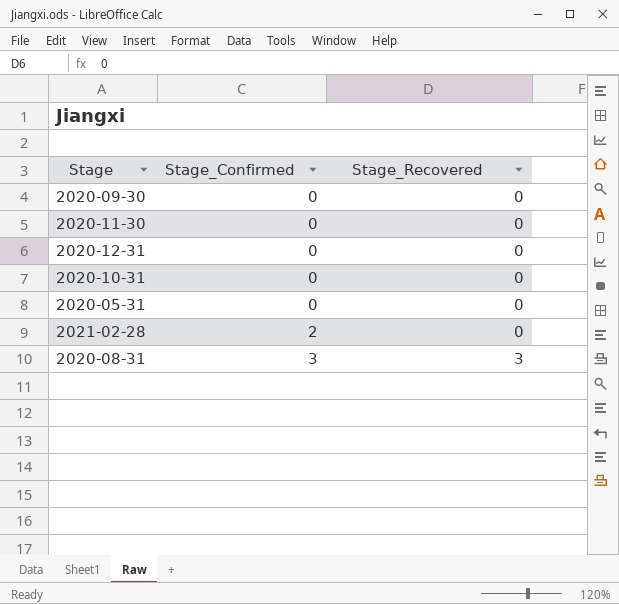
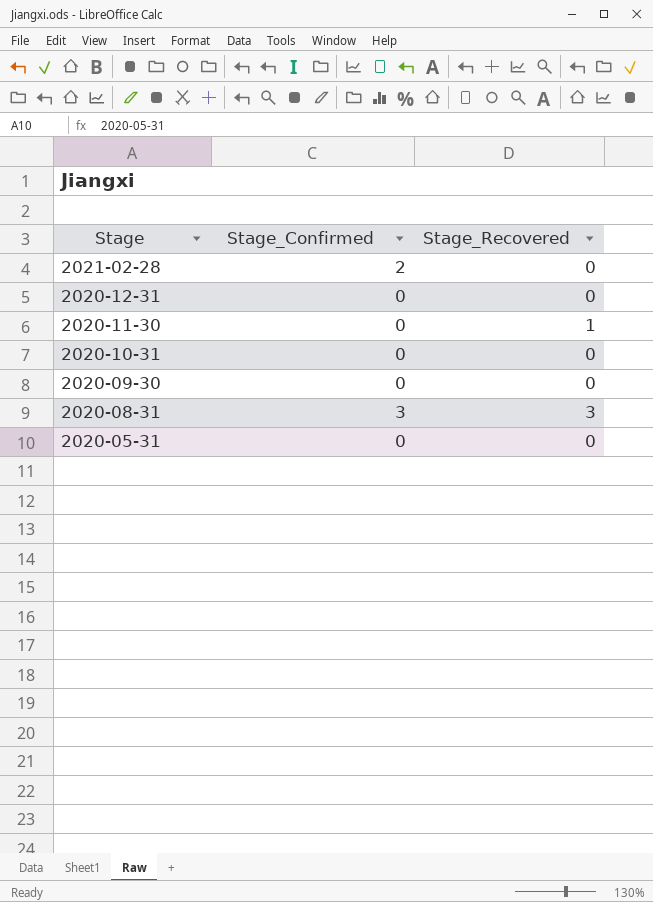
row order: Stage_Confirmed ascending -> Stage descending
2020-11-30 | Stage_Recovered: 0 -> 1

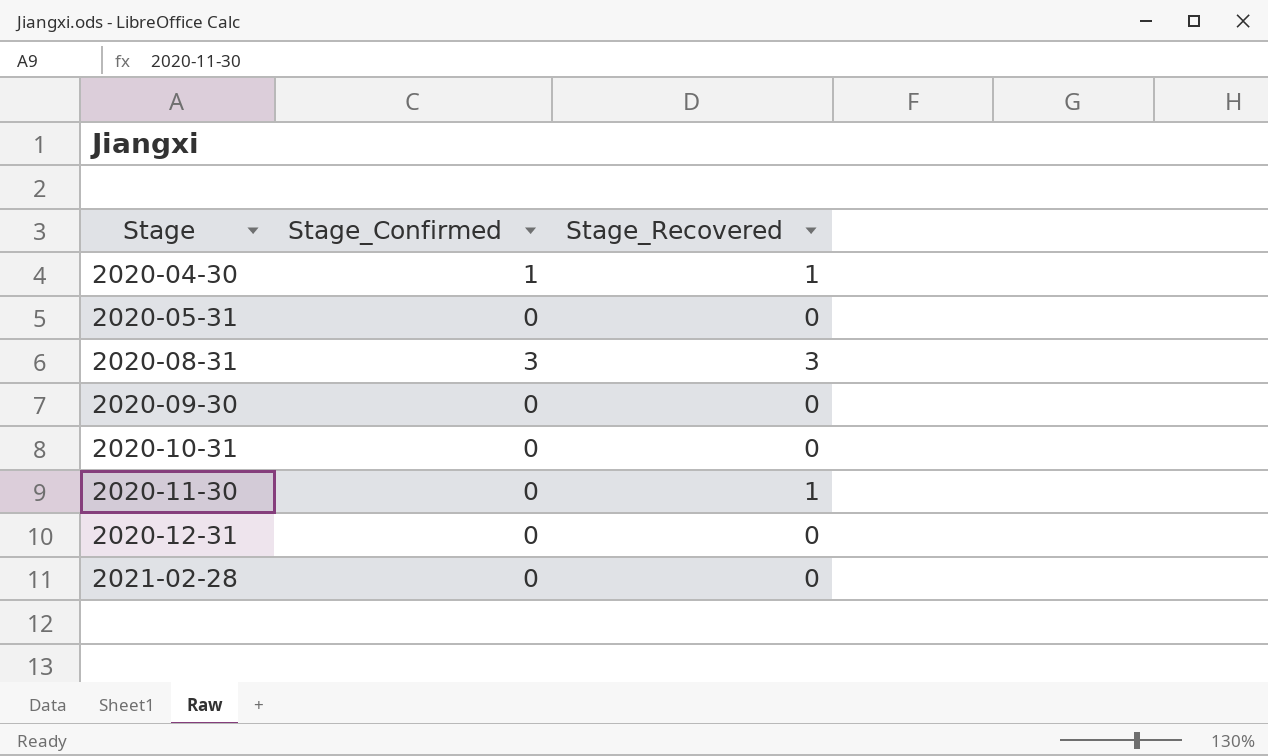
row order: Stage descending -> Stage ascending
row 2020-04-30: none -> 1 | 1
2021-02-28 | Stage_Confirmed: 2 -> 0

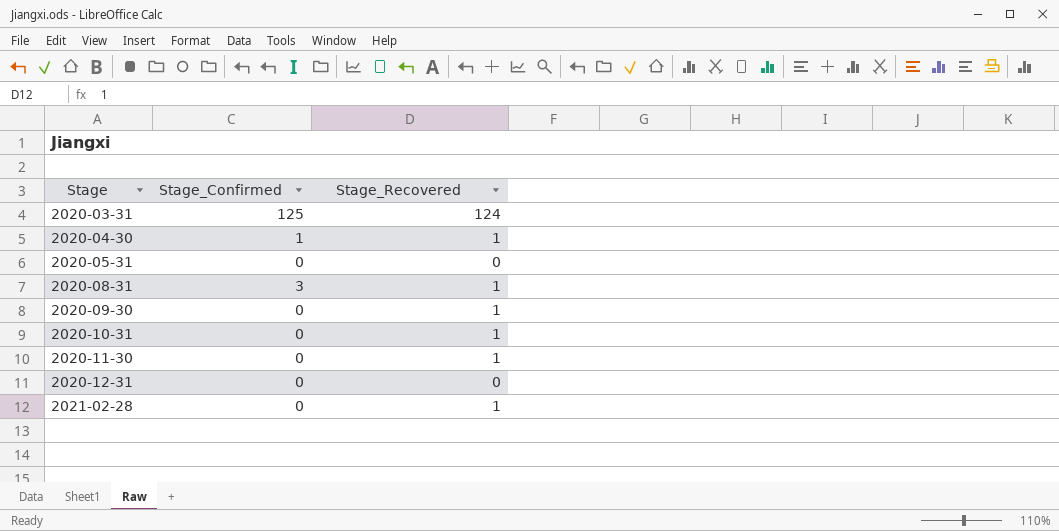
row 2020-03-31: none -> 125 | 124
2020-08-31 | Stage_Recovered: 3 -> 1
2020-09-30 | Stage_Recovered: 0 -> 1
2020-10-31 | Stage_Recovered: 0 -> 1
2021-02-28 | Stage_Recovered: 0 -> 1

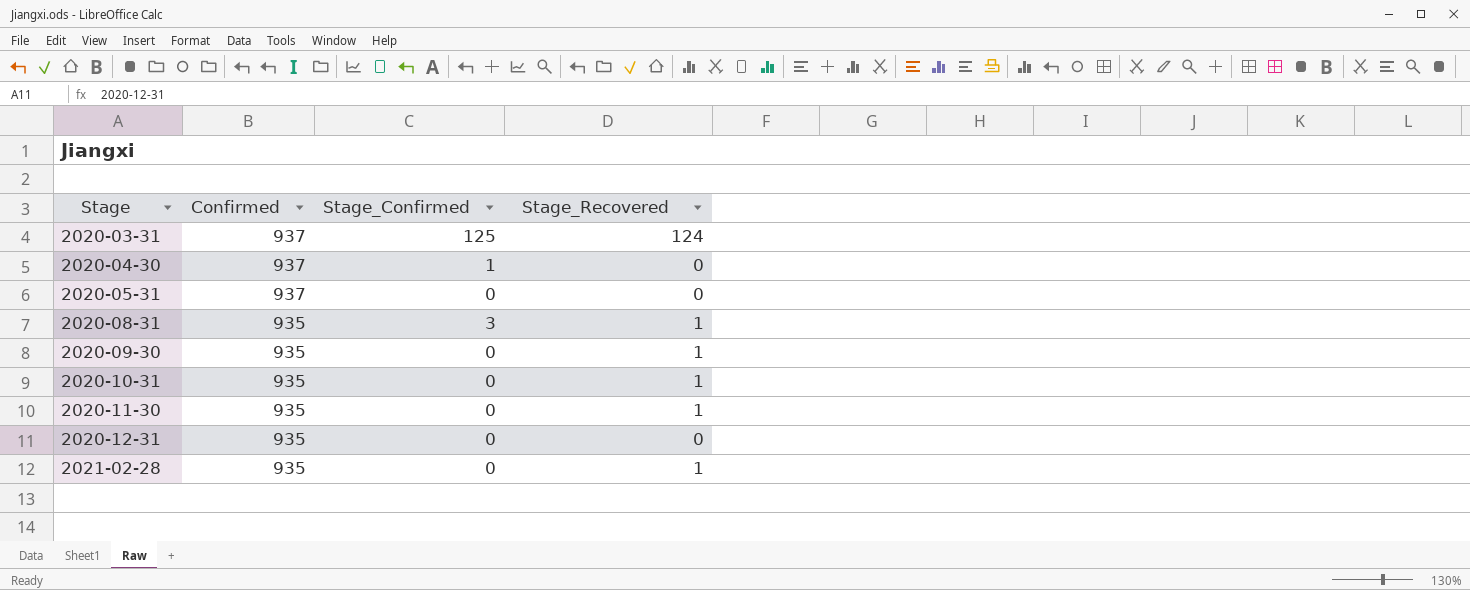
column Confirmed | position: none -> 2
2020-04-30 | Stage_Recovered: 1 -> 0

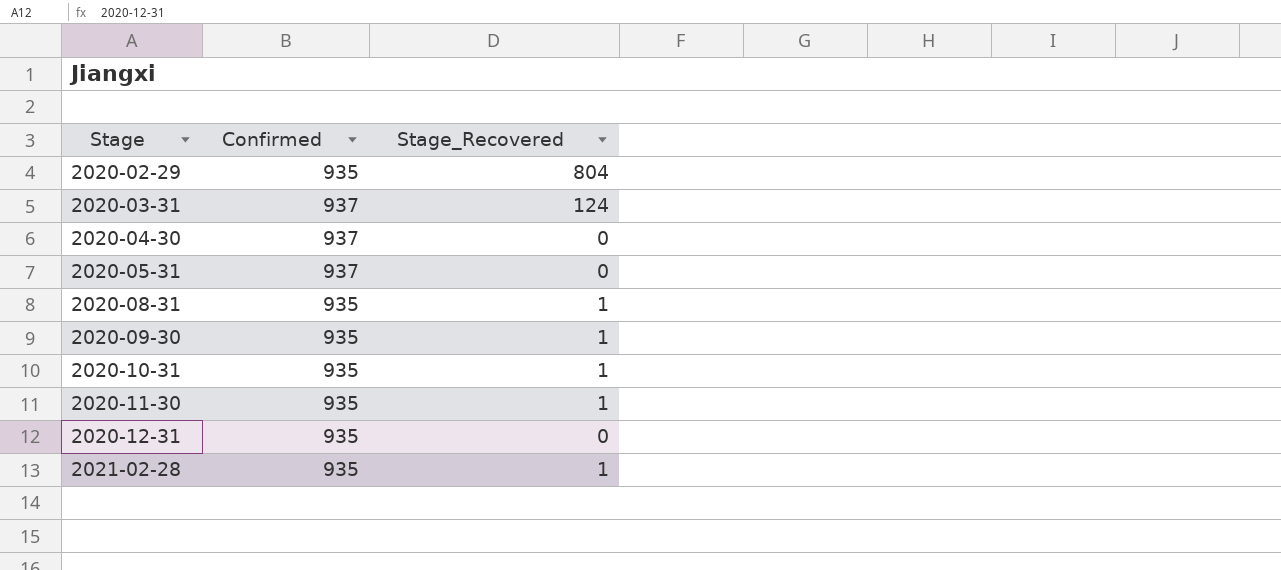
column Stage_Confirmed | position: 3 -> none
row 2020-02-29: none -> 935 | 804

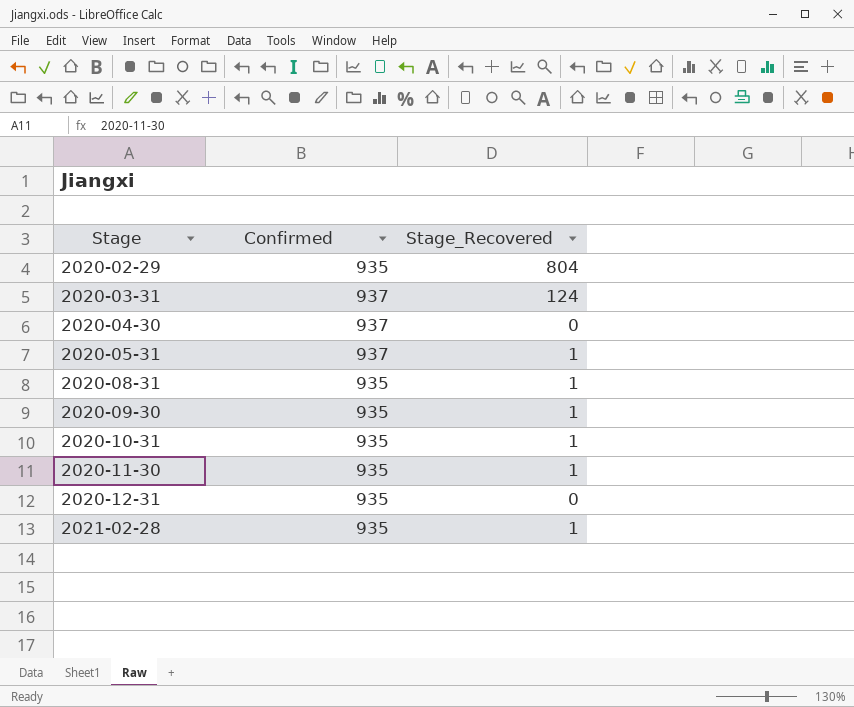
2020-05-31 | Stage_Recovered: 0 -> 1

